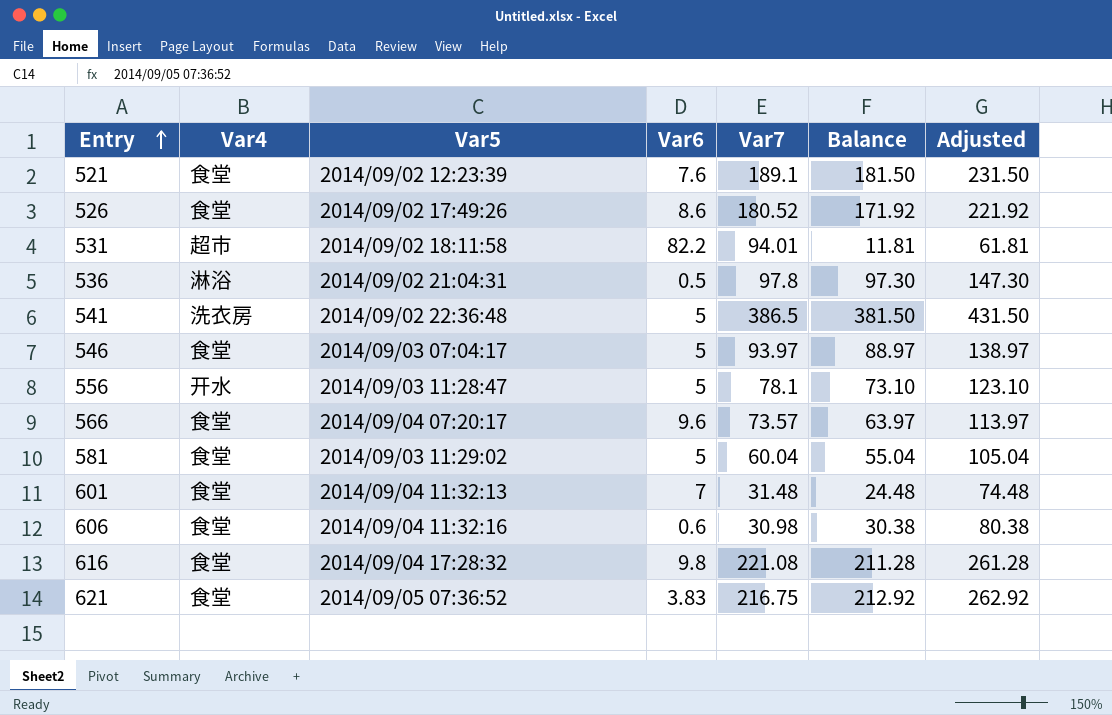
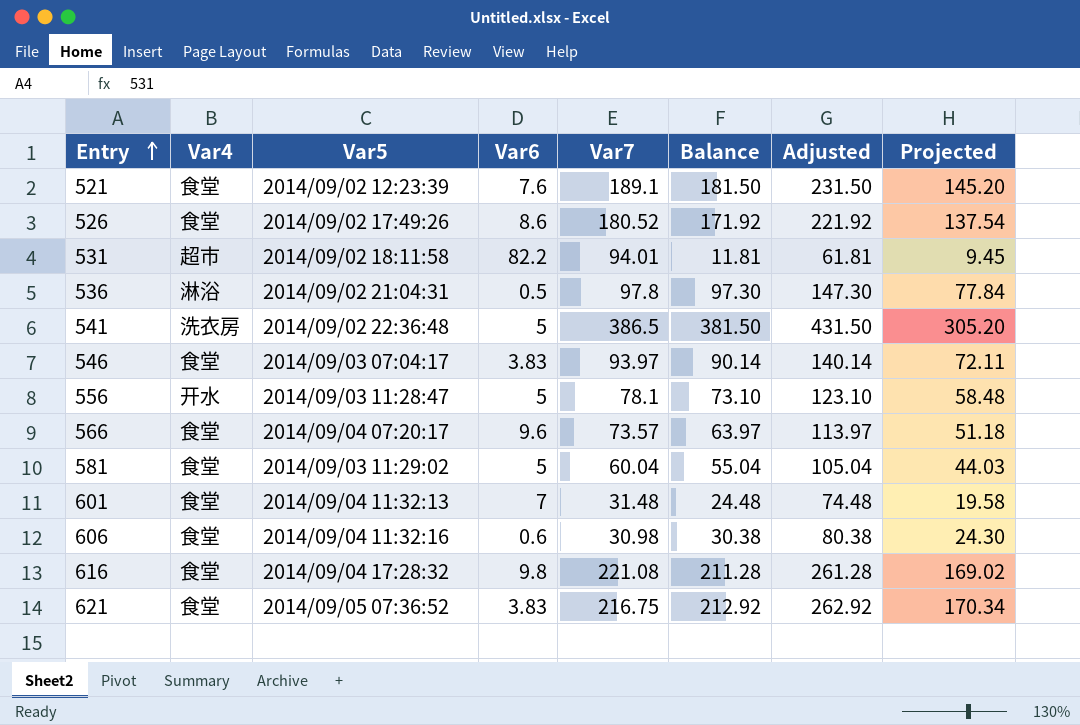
column Projected | formula: none -> [Balance] * 0.8
546 | Var6: 5 -> 3.83
546 | Balance: 88.97 -> 90.14
546 | Adjusted: 138.97 -> 140.14

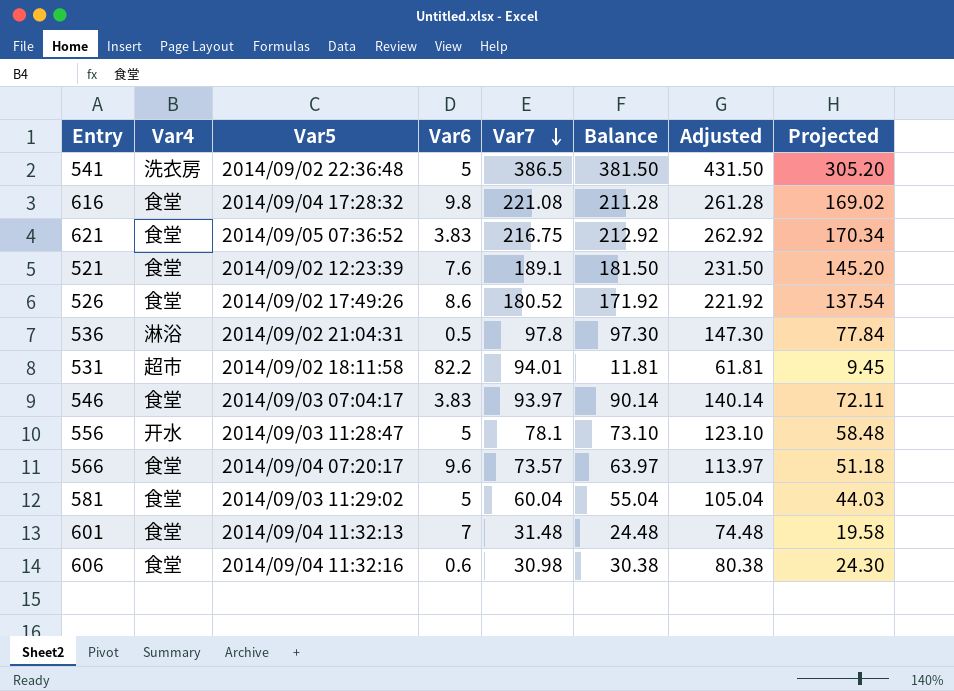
row order: Entry ascending -> Var7 descending

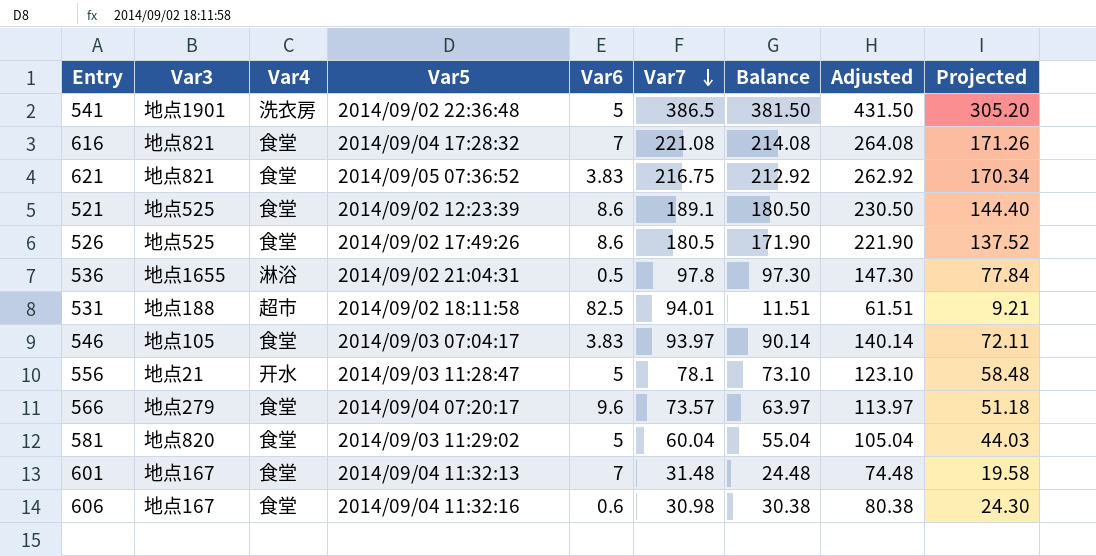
column Var3 | position: none -> 2
616 | Var6: 9.8 -> 7
616 | Balance: 211.28 -> 214.08
616 | Adjusted: 261.28 -> 264.08
616 | Projected: 169.02 -> 171.26
521 | Var6: 7.6 -> 8.6
521 | Balance: 181.50 -> 180.50
521 | Adjusted: 231.50 -> 230.50
521 | Projected: 145.20 -> 144.40
526 | Var7: 180.52 -> 180.5
526 | Balance: 171.92 -> 171.90
526 | Adjusted: 221.92 -> 221.90
526 | Projected: 137.54 -> 137.52
531 | Var6: 82.2 -> 82.5
531 | Balance: 11.81 -> 11.51
531 | Adjusted: 61.81 -> 61.51
531 | Projected: 9.45 -> 9.21

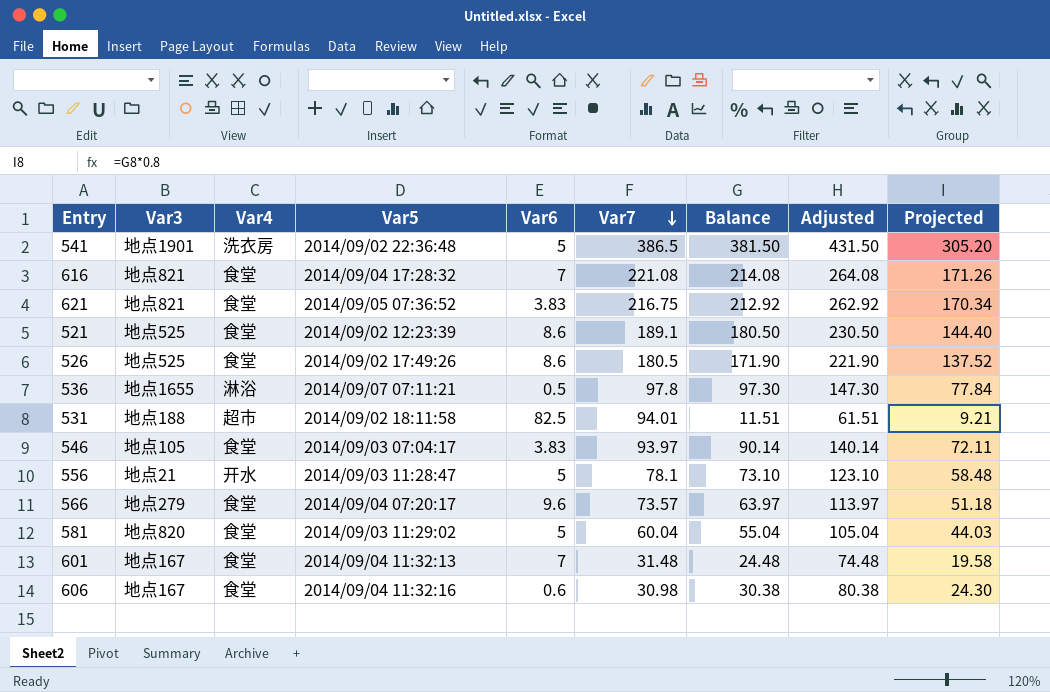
536 | Var5: 2014/09/02 21:04:31 -> 2014/09/07 07:11:21

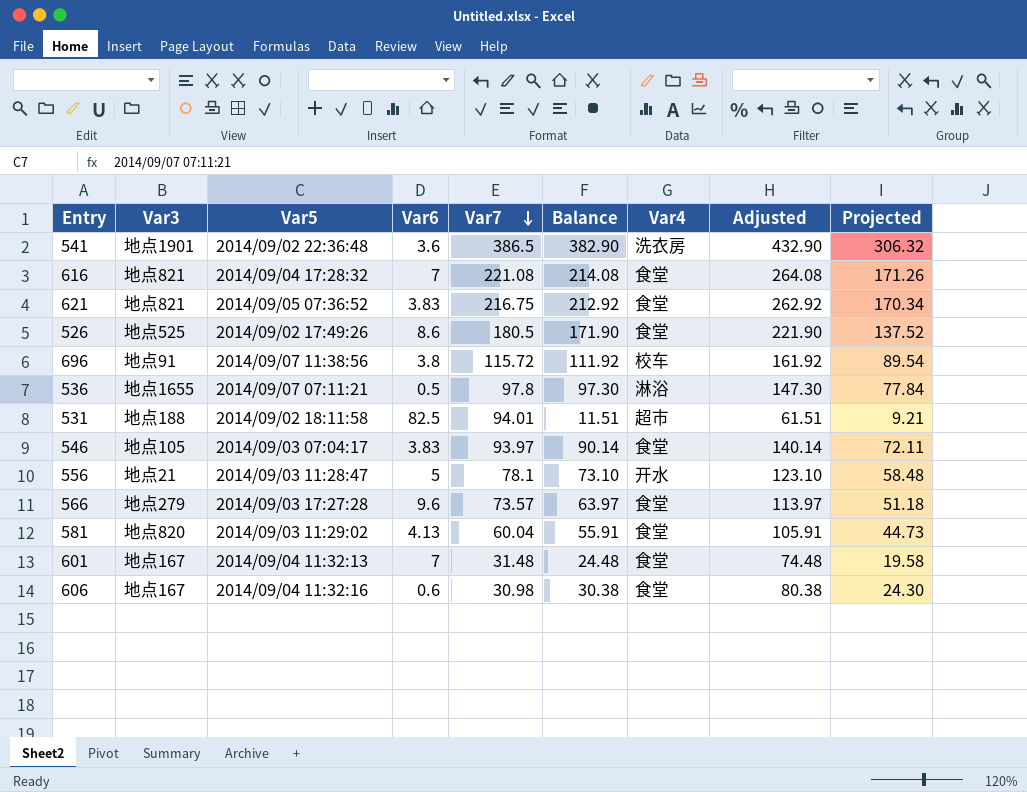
column Var4 | position: 3 -> 7
row 521: 地点525 | 食堂 | 2014/09/02 12:23:39 | 8.6 | 189.1 | 180.50 | 230.50 | 144.40 -> none
541 | Var6: 5 -> 3.6
541 | Balance: 381.50 -> 382.90
541 | Adjusted: 431.50 -> 432.90
541 | Projected: 305.20 -> 306.32
row 696: none -> 地点91 | 2014/09/07 11:38:56 | 3.8 | 115.72 | 111.92 | 校车 | 161.92 | 89.54
566 | Var5: 2014/09/04 07:20:17 -> 2014/09/03 17:27:28
581 | Var6: 5 -> 4.13
581 | Balance: 55.04 -> 55.91
581 | Adjusted: 105.04 -> 105.91
581 | Projected: 44.03 -> 44.73

